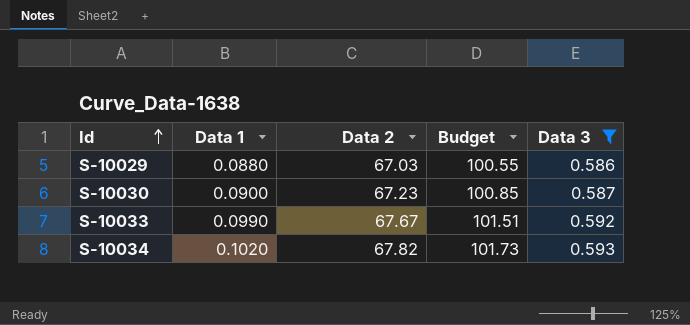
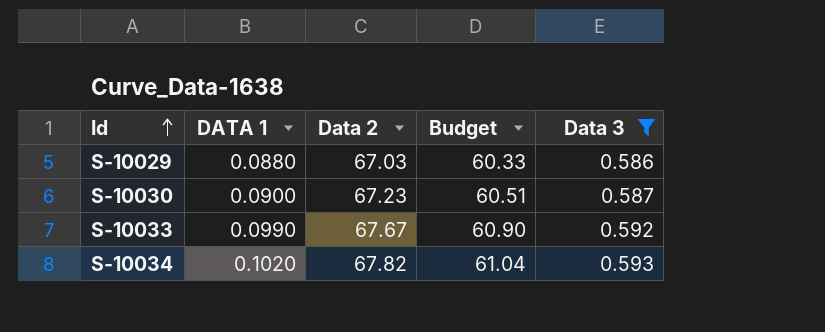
column name: Data 1 -> DATA 1
column Budget | formula: [Data 2] * 1.5 -> [Data 2] * 0.9

